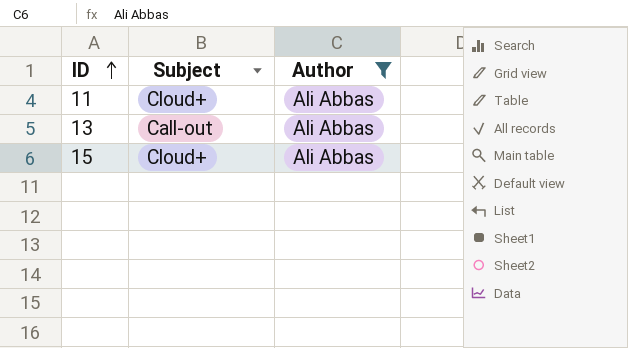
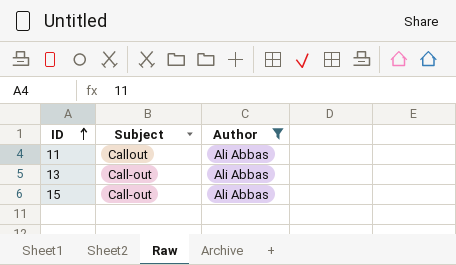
11 | Subject: Cloud+ -> Callout
15 | Subject: Cloud+ -> Call-out

